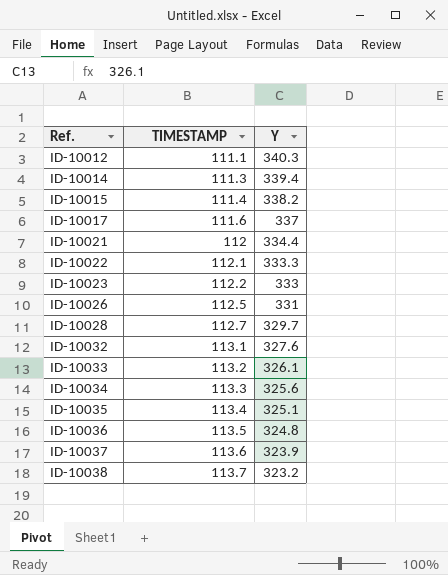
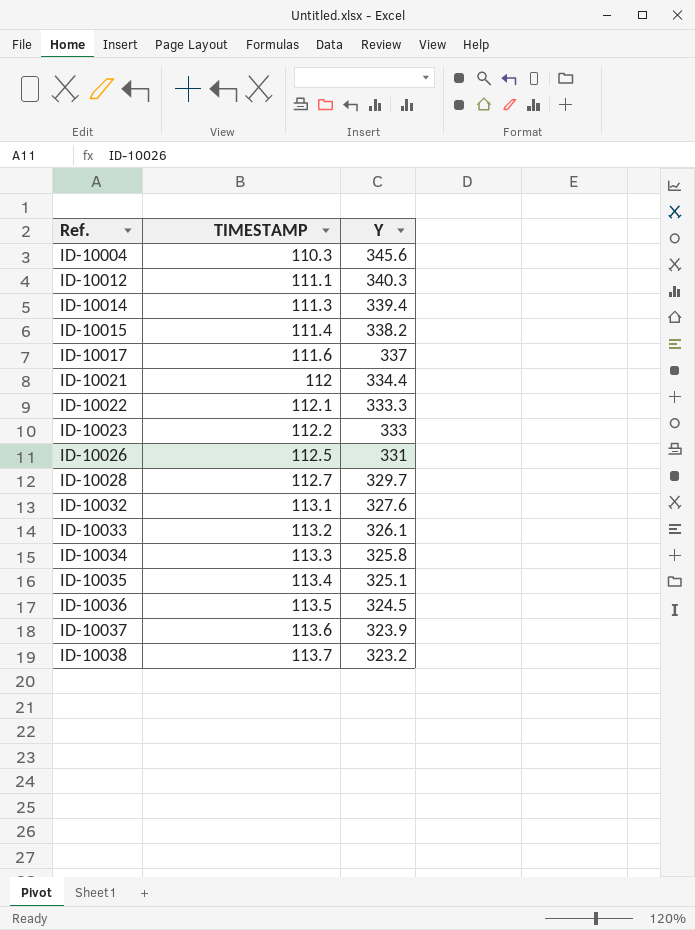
row ID-10004: none -> 110.3 | 345.6
ID-10034 | Y: 325.6 -> 325.8
ID-10036 | Y: 324.8 -> 324.5

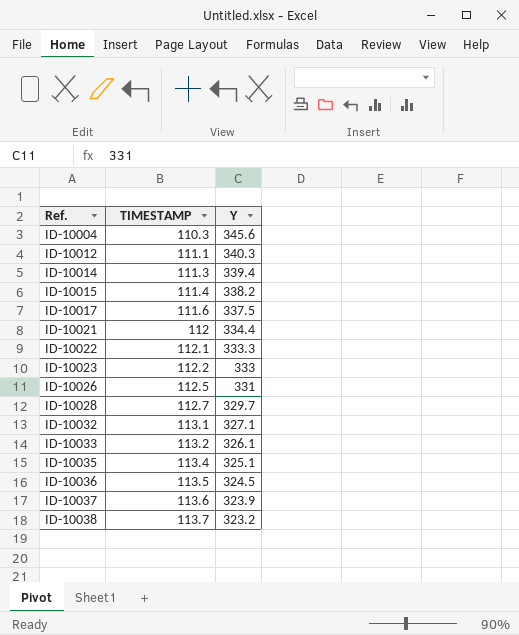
row ID-10034: 113.3 | 325.8 -> none
ID-10017 | Y: 337 -> 337.5
ID-10032 | Y: 327.6 -> 327.1

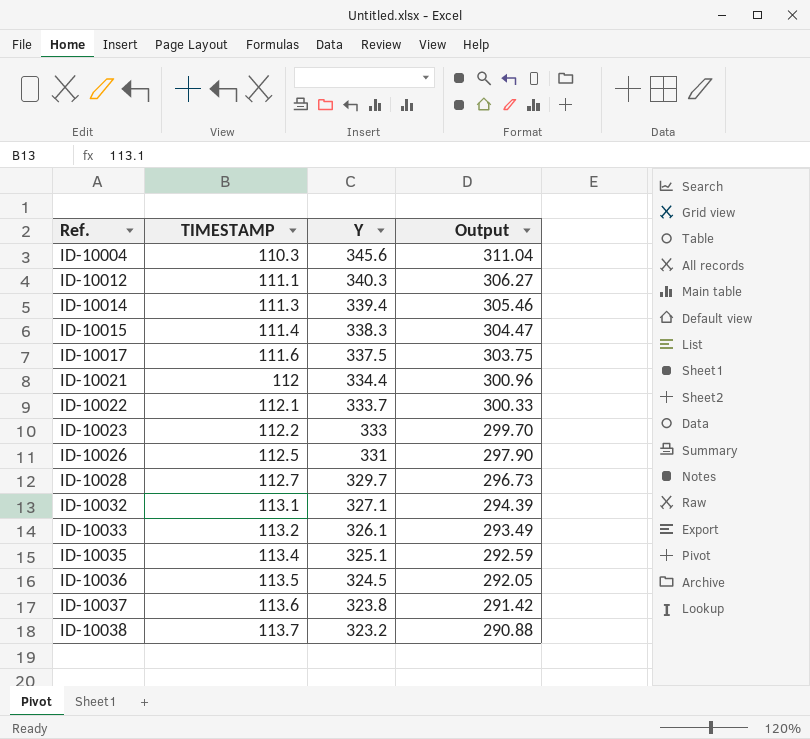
column Output | formula: none -> [Y] * 0.9
ID-10015 | Y: 338.2 -> 338.3
ID-10022 | Y: 333.3 -> 333.7
ID-10037 | Y: 323.9 -> 323.8

